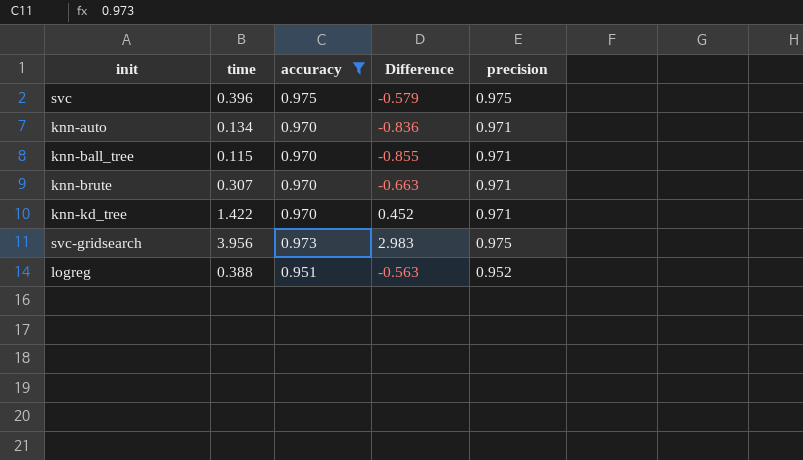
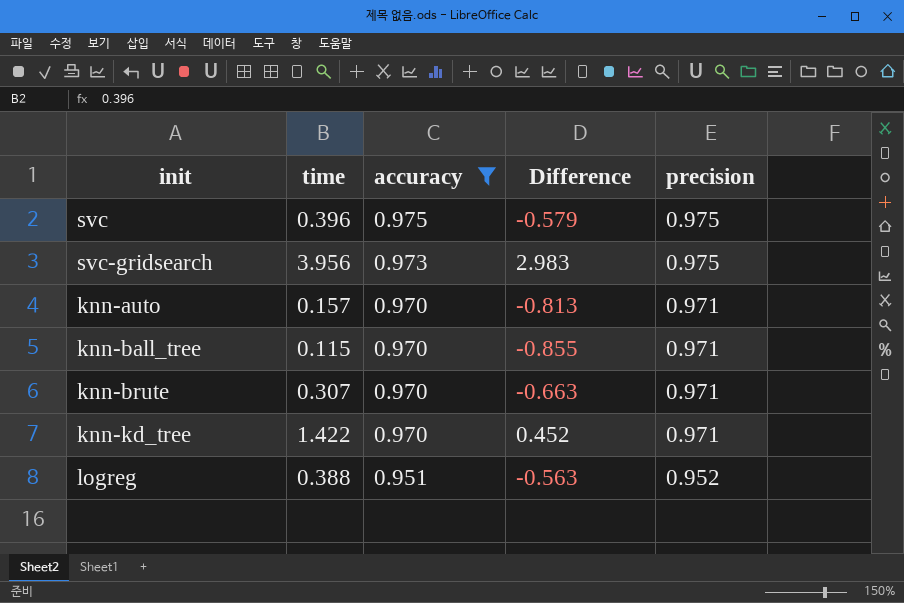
row order: none -> accuracy descending
knn-auto | time: 0.134 -> 0.157
knn-auto | Difference: -0.836 -> -0.813

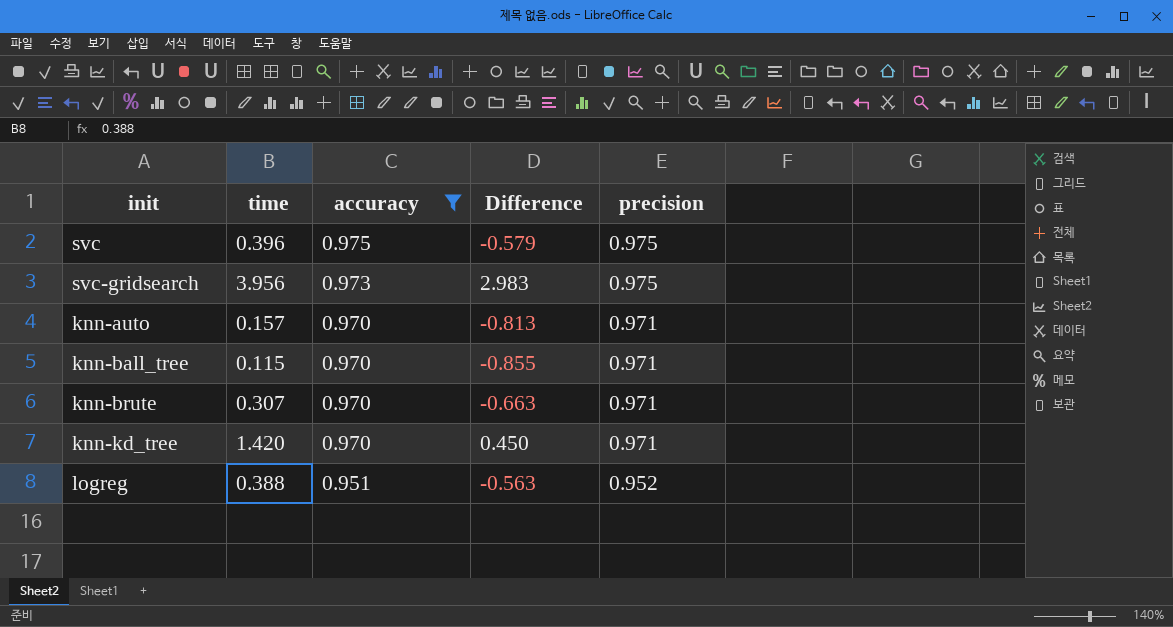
knn-kd_tree | time: 1.422 -> 1.420
knn-kd_tree | Difference: 0.452 -> 0.450

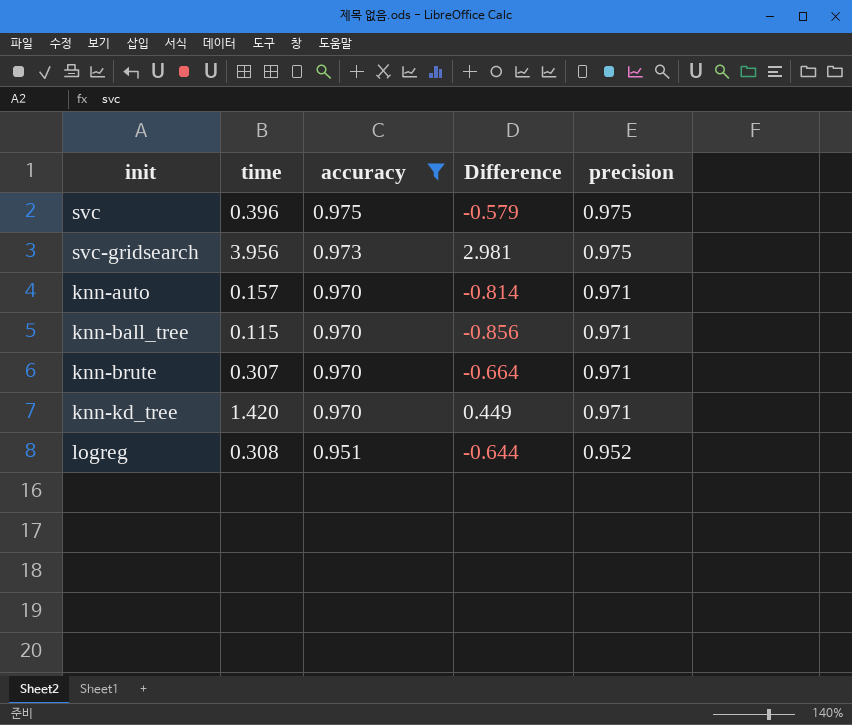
column Difference | formula: [time] - [accuracy] -> [time] - [precision]
logreg | time: 0.388 -> 0.308

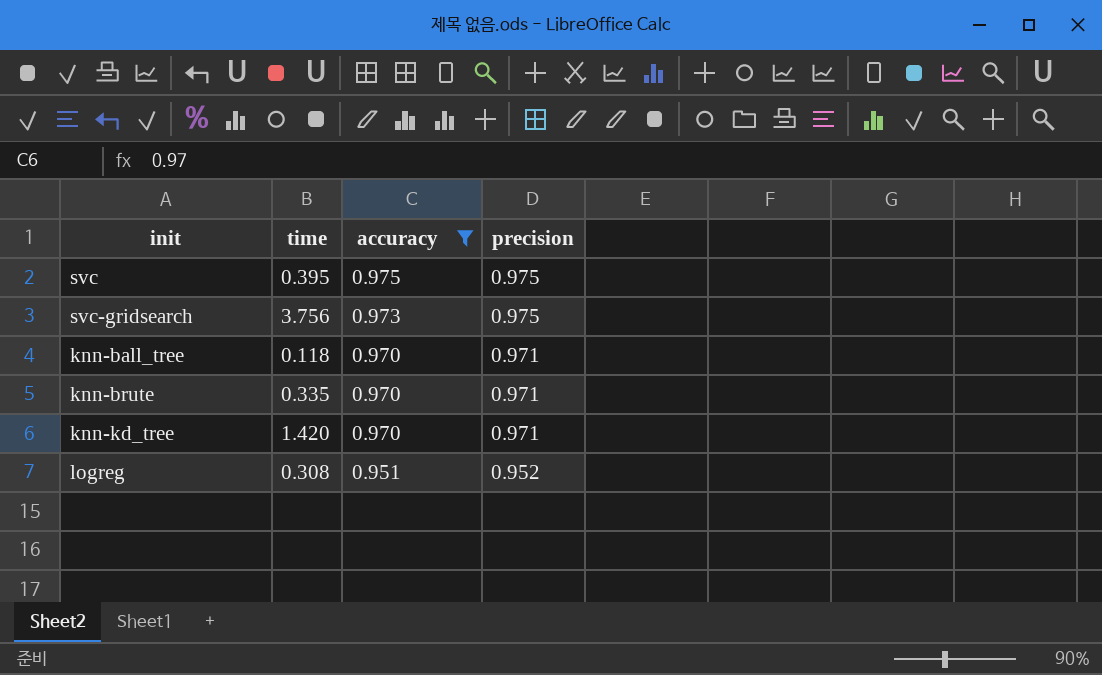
column Difference | formula: [time] - [precision] -> none
row knn-auto: 0.157 | 0.970 | -0.814 | 0.971 -> none
svc | time: 0.396 -> 0.395
svc-gridsearch | time: 3.956 -> 3.756
knn-ball_tree | time: 0.115 -> 0.118
knn-brute | time: 0.307 -> 0.335

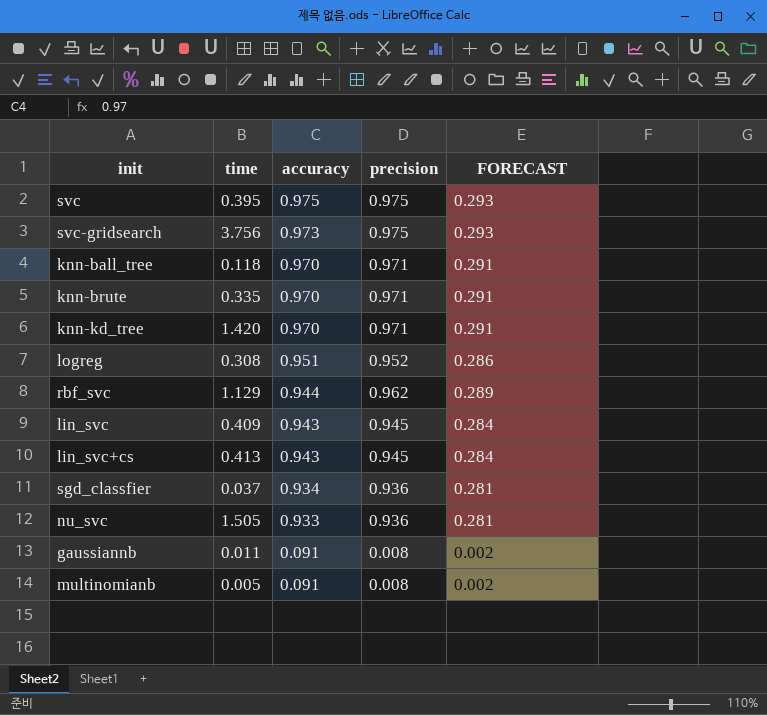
filter: accuracy >= 0.951 -> none
column FORECAST | formula: none -> [precision] * 0.3

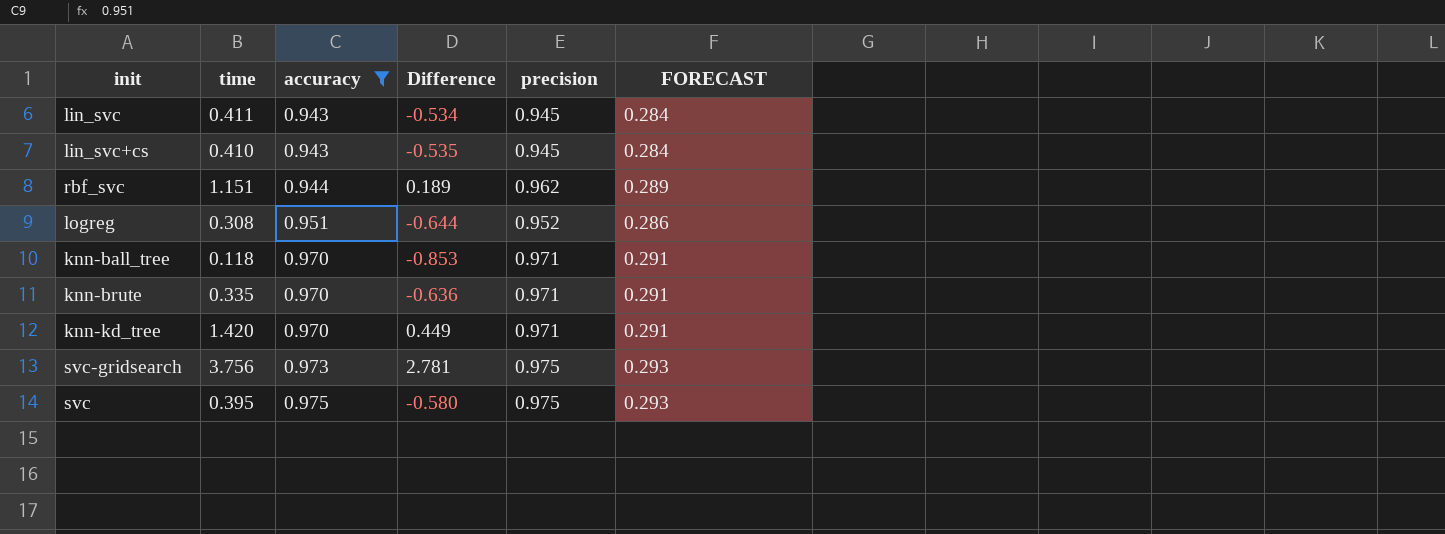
filter: none -> accuracy >= 0.943
row order: accuracy descending -> accuracy ascending
column Difference | formula: none -> [time] - [precision]
lin_svc | time: 0.409 -> 0.411
lin_svc+cs | time: 0.413 -> 0.410
rbf_svc | time: 1.129 -> 1.151

